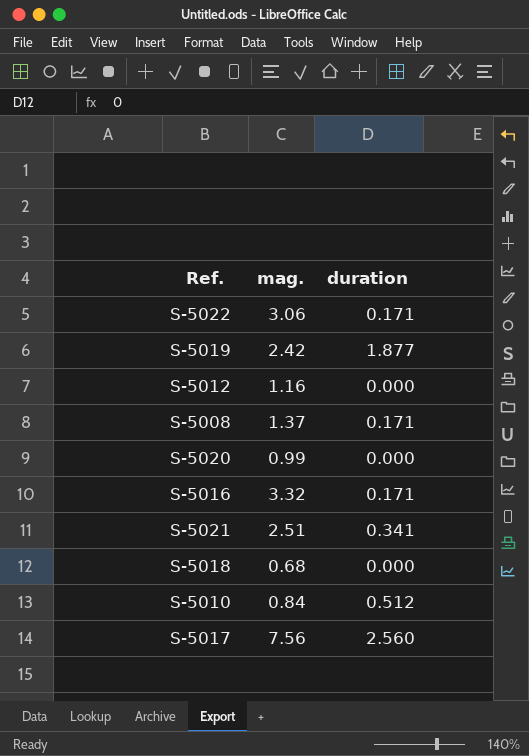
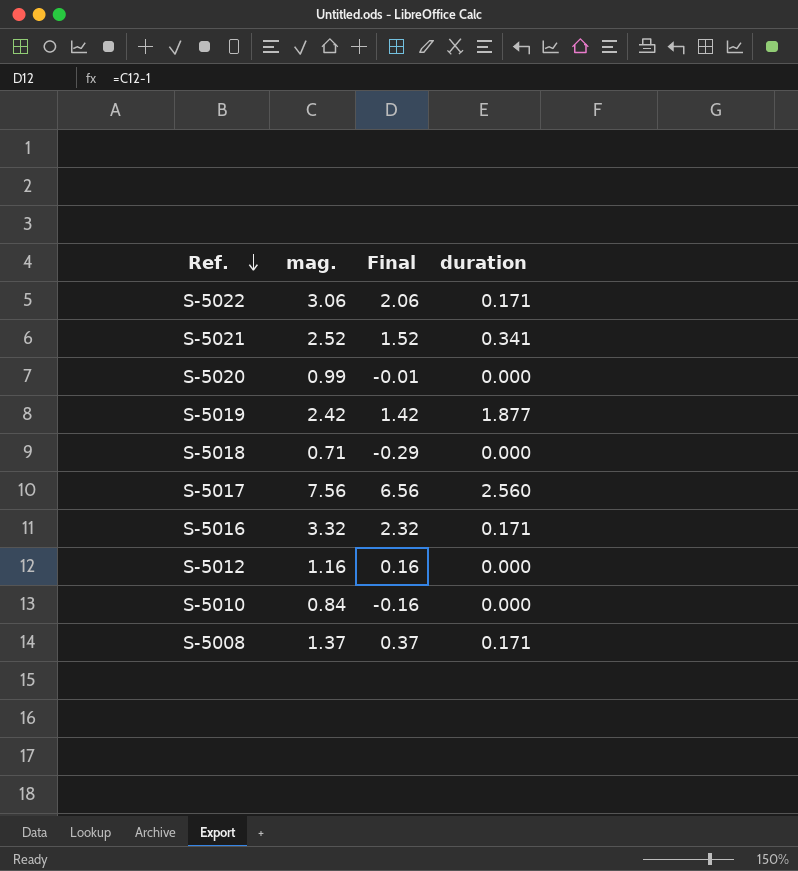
row order: none -> Ref. descending
column Final | formula: none -> [mag.] - 1
S-5021 | mag.: 2.51 -> 2.52
S-5018 | mag.: 0.68 -> 0.71
S-5010 | duration: 0.512 -> 0.000

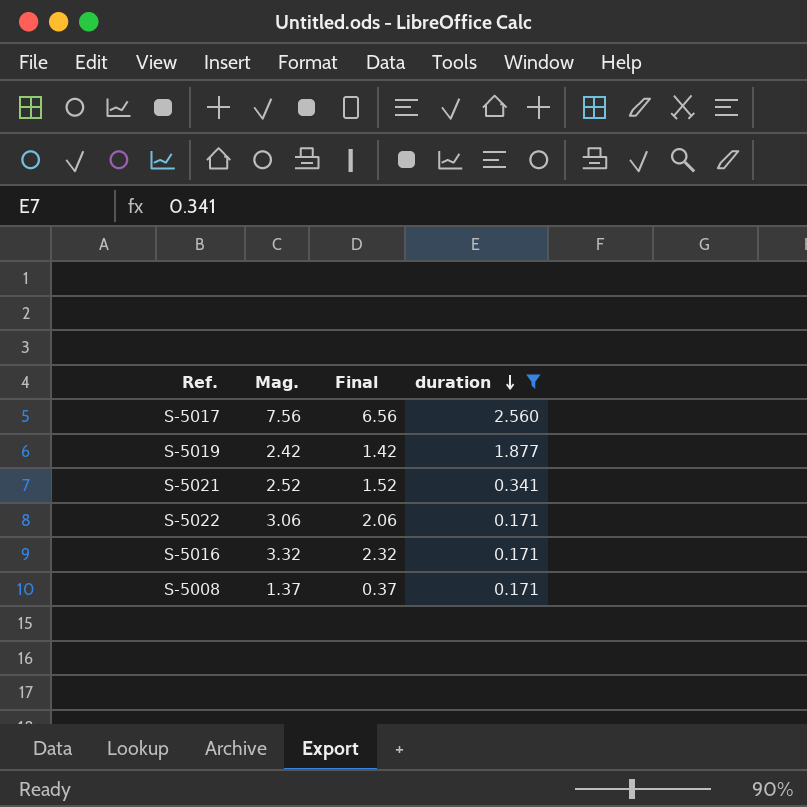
filter: none -> duration != 0.000
row order: Ref. descending -> duration descending
column name: mag. -> Mag.

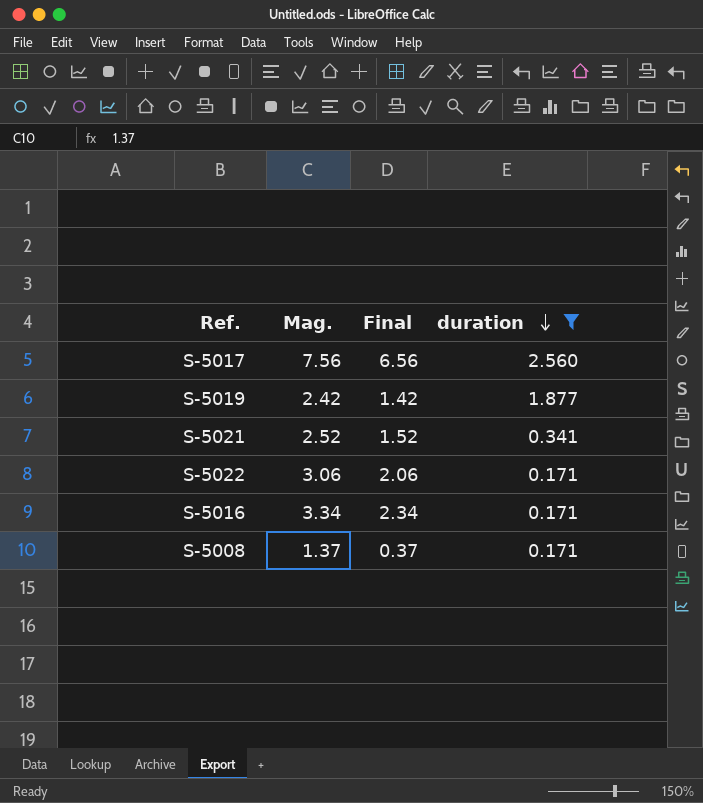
S-5016 | Mag.: 3.32 -> 3.34
S-5016 | Final: 2.32 -> 2.34

